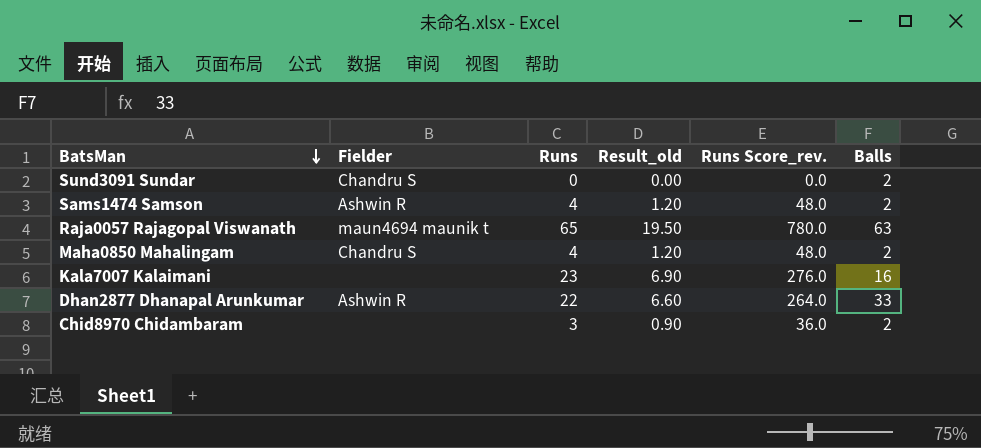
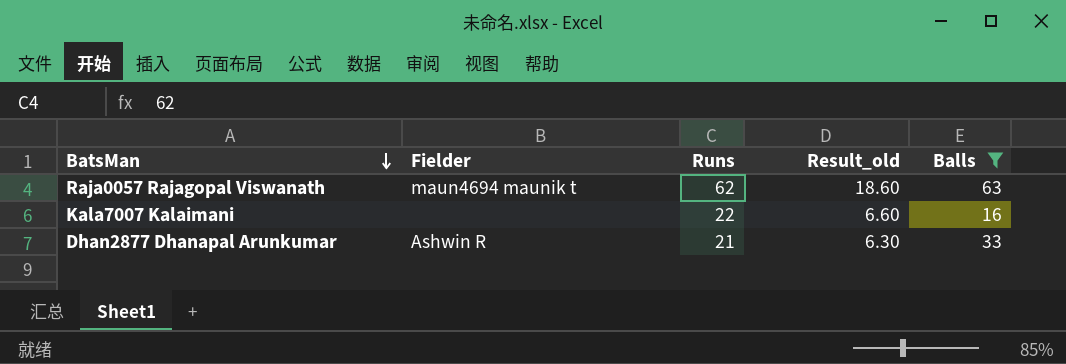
filter: none -> Balls != 2
column Runs Score_rev. | formula: [Runs] * 12 -> none
Raja0057 Rajagopal Viswanath | Runs: 65 -> 62
Raja0057 Rajagopal Viswanath | Result_old: 19.50 -> 18.60
Kala7007 Kalaimani | Runs: 23 -> 22
Kala7007 Kalaimani | Result_old: 6.90 -> 6.60
Dhan2877 Dhanapal Arunkumar | Runs: 22 -> 21
Dhan2877 Dhanapal Arunkumar | Result_old: 6.60 -> 6.30

